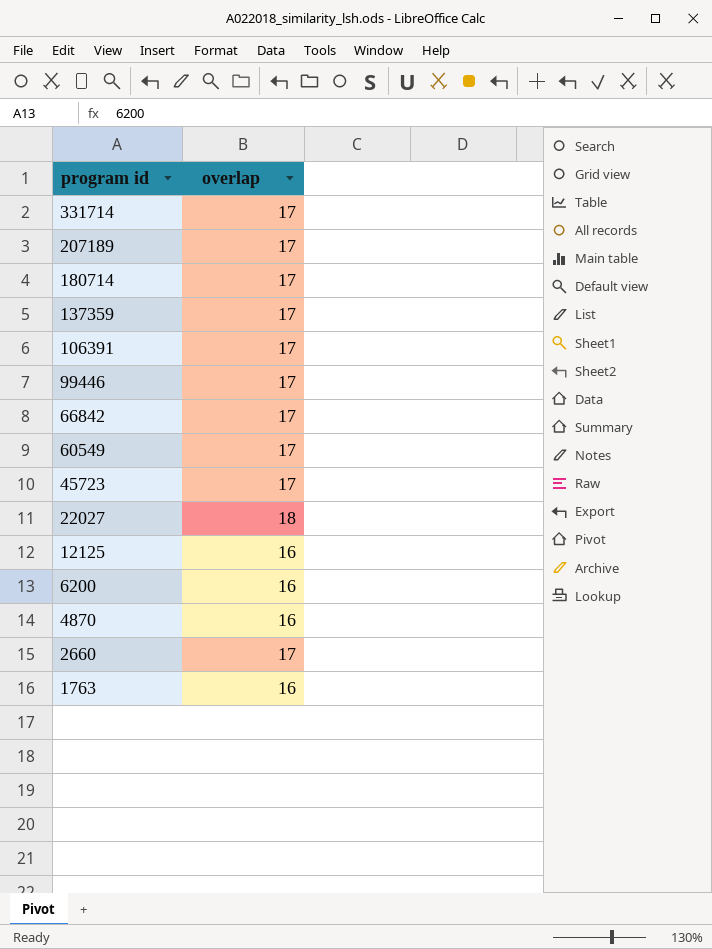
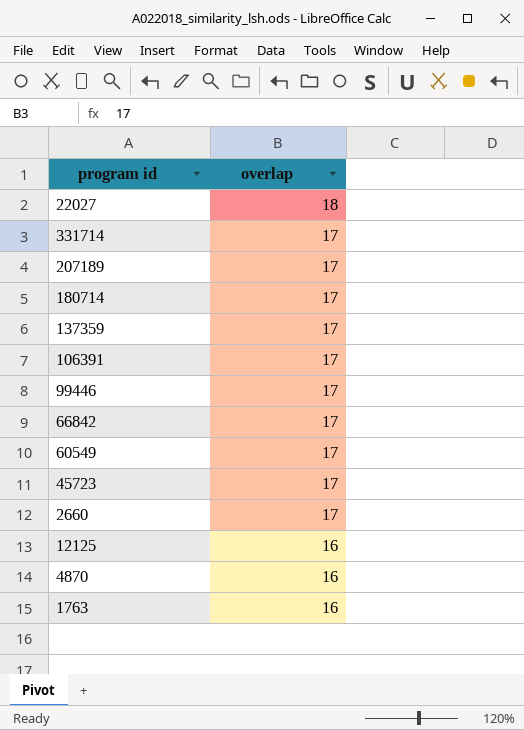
row order: program id descending -> overlap descending
row 6200: 16 -> none

